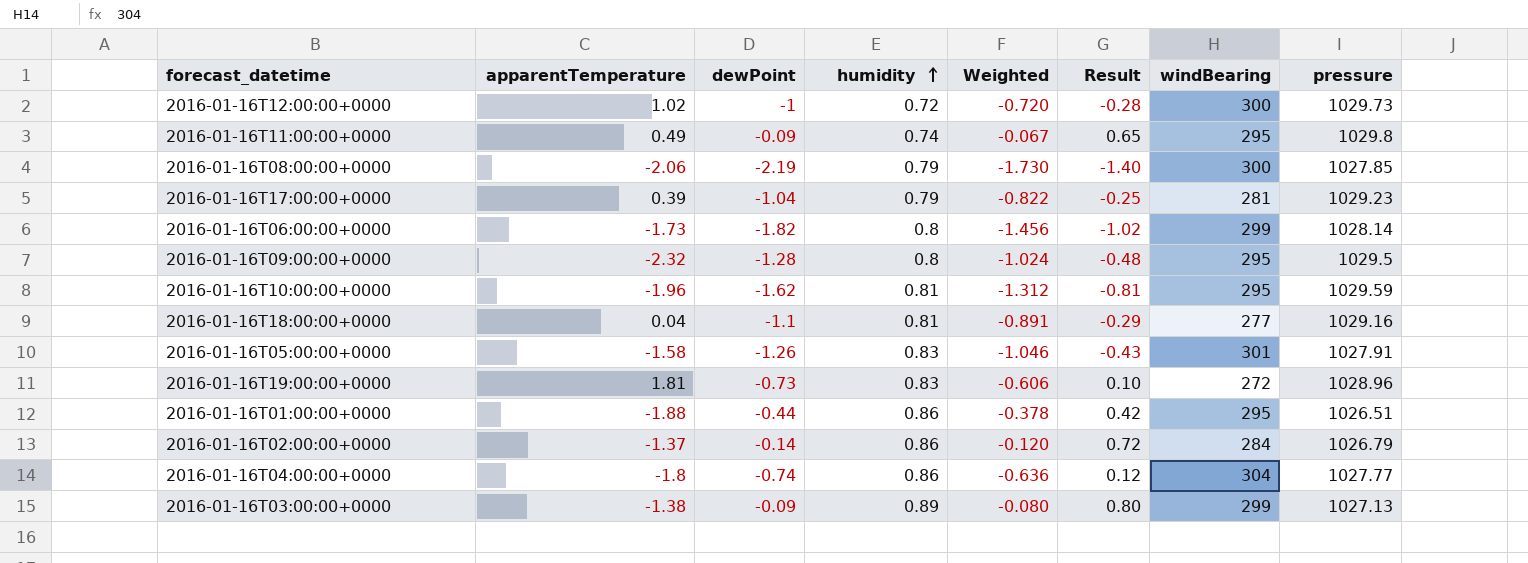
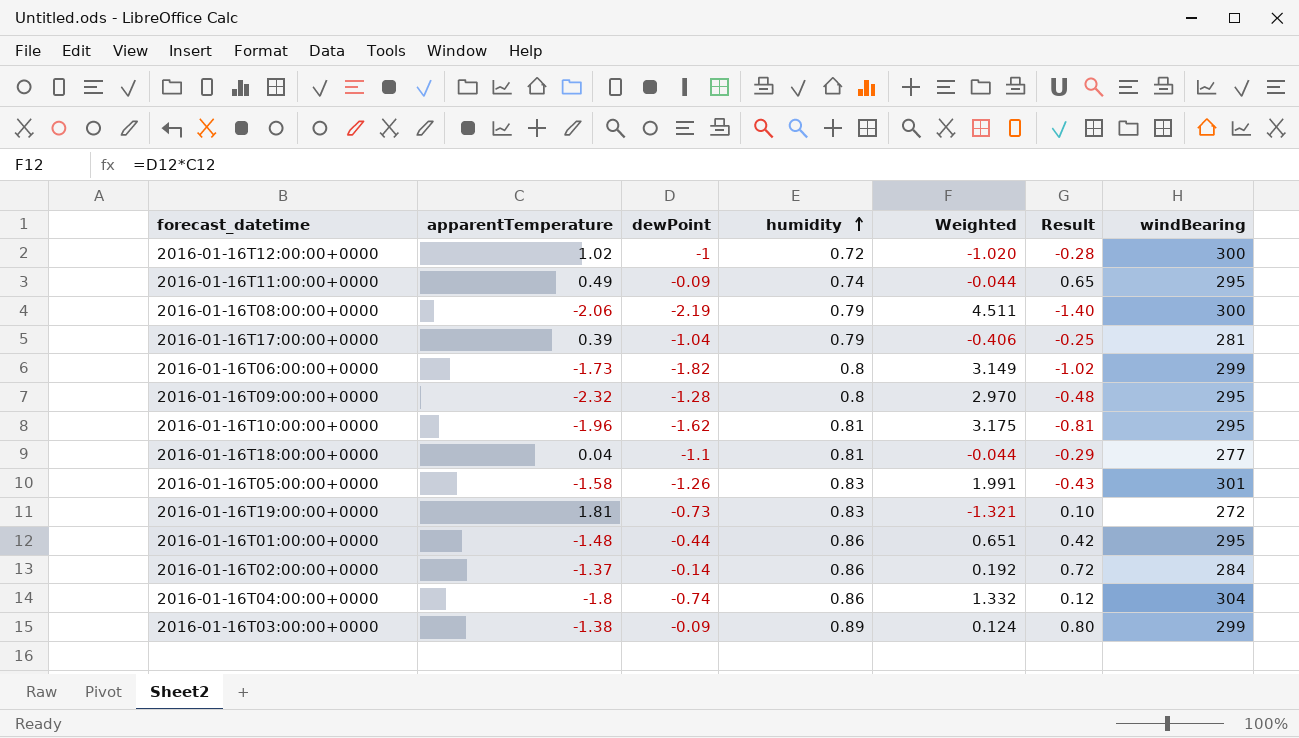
column pressure | position: 8 -> none
column Weighted | formula: [dewPoint] * [humidity] -> [apparentTemperature] * [dewPoint]
2016-01-16T01:00:00+0000 | apparentTemperature: -1.88 -> -1.48

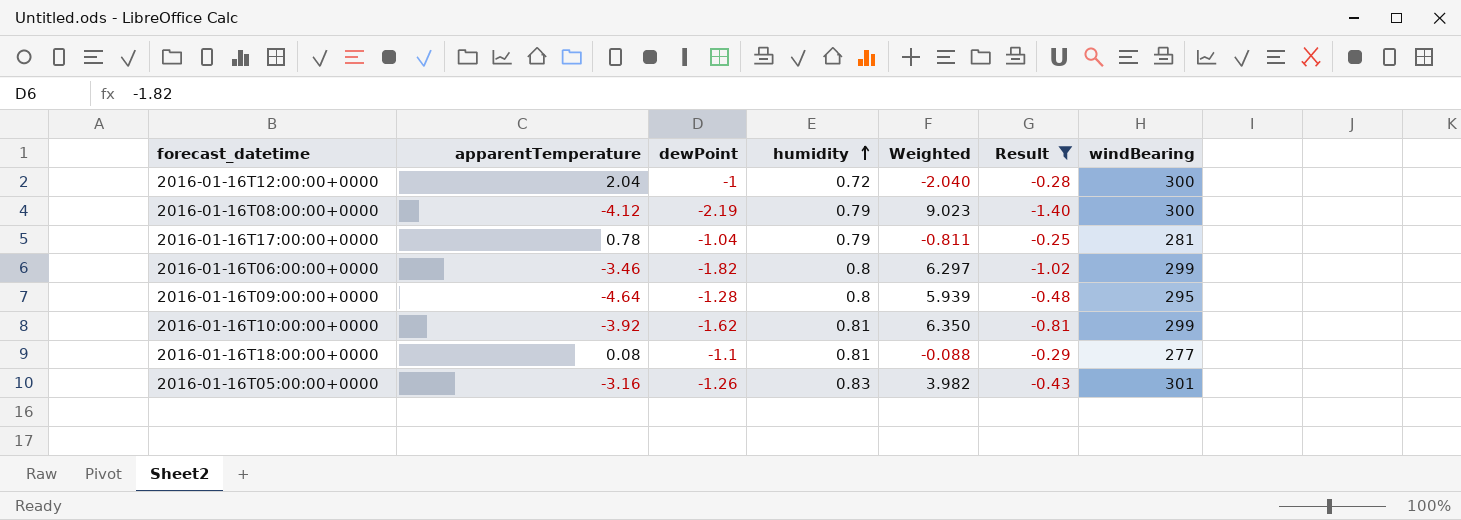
filter: none -> Result <= -0.25
2016-01-16T12:00:00+0000 | apparentTemperature: 1.02 -> 2.04
2016-01-16T12:00:00+0000 | Weighted: -1.020 -> -2.040
2016-01-16T08:00:00+0000 | apparentTemperature: -2.06 -> -4.12
2016-01-16T08:00:00+0000 | Weighted: 4.511 -> 9.023
2016-01-16T17:00:00+0000 | apparentTemperature: 0.39 -> 0.78
2016-01-16T17:00:00+0000 | Weighted: -0.406 -> -0.811
2016-01-16T06:00:00+0000 | apparentTemperature: -1.73 -> -3.46
2016-01-16T06:00:00+0000 | Weighted: 3.149 -> 6.297
2016-01-16T09:00:00+0000 | apparentTemperature: -2.32 -> -4.64
2016-01-16T09:00:00+0000 | Weighted: 2.970 -> 5.939
2016-01-16T10:00:00+0000 | apparentTemperature: -1.96 -> -3.92
2016-01-16T10:00:00+0000 | Weighted: 3.175 -> 6.350
2016-01-16T10:00:00+0000 | windBearing: 295 -> 299
2016-01-16T18:00:00+0000 | apparentTemperature: 0.04 -> 0.08
2016-01-16T18:00:00+0000 | Weighted: -0.044 -> -0.088
2016-01-16T05:00:00+0000 | apparentTemperature: -1.58 -> -3.16
2016-01-16T05:00:00+0000 | Weighted: 1.991 -> 3.982

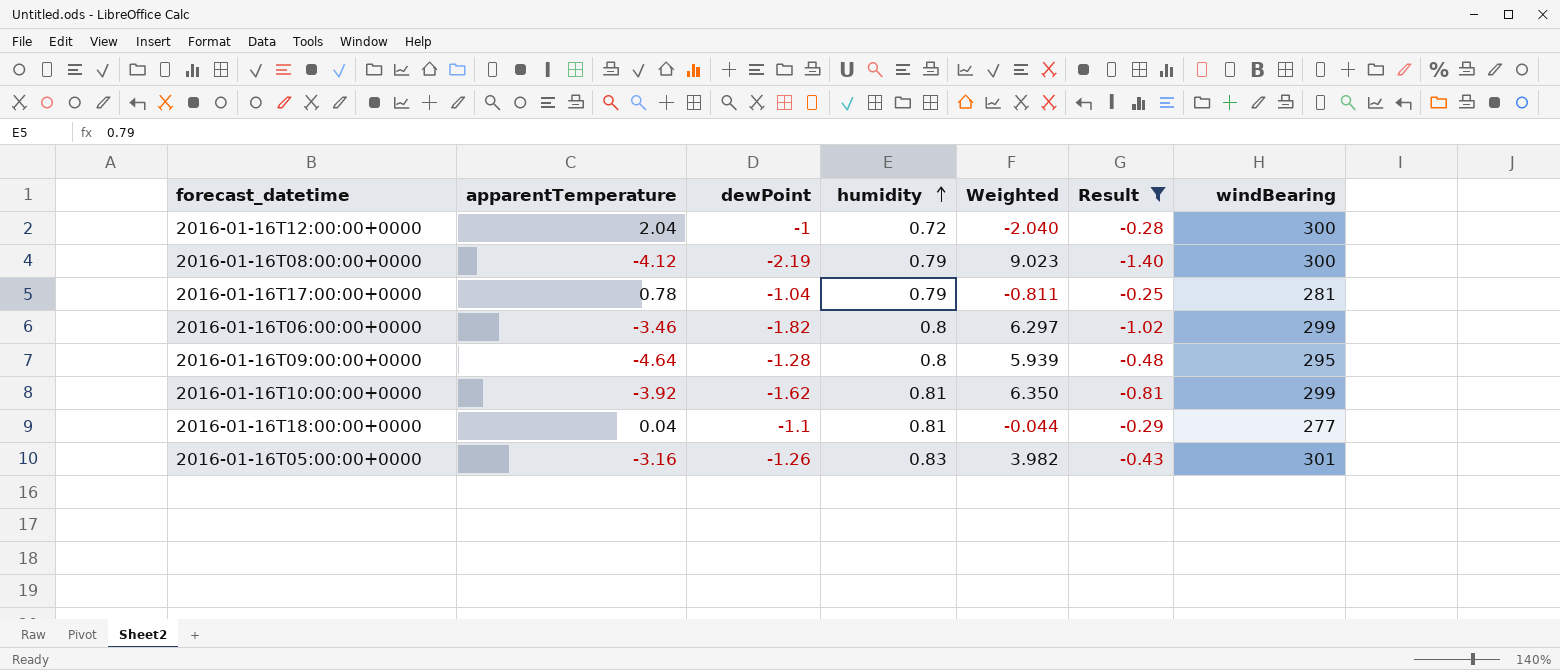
2016-01-16T18:00:00+0000 | apparentTemperature: 0.08 -> 0.04
2016-01-16T18:00:00+0000 | Weighted: -0.088 -> -0.044

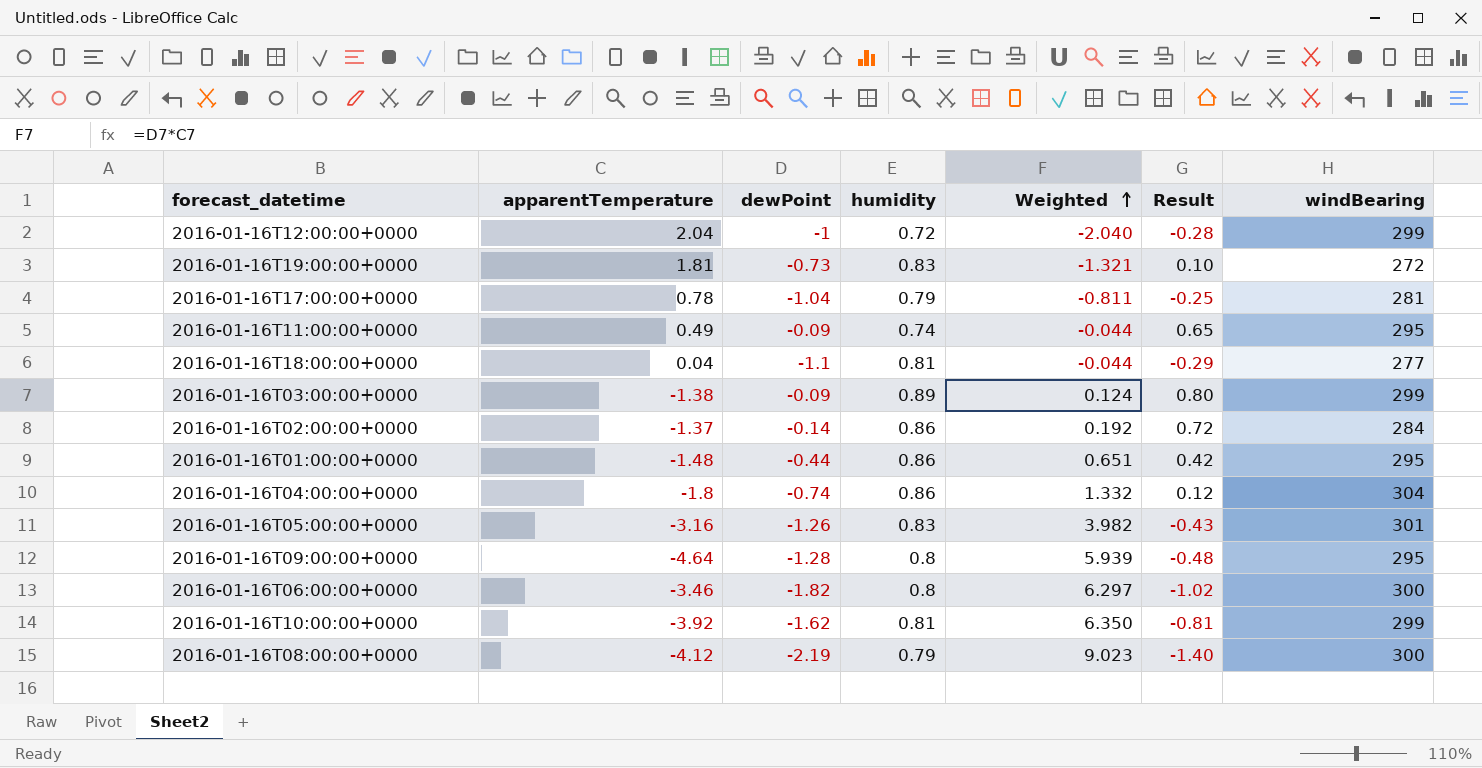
filter: Result <= -0.25 -> none
row order: humidity ascending -> Weighted ascending
2016-01-16T12:00:00+0000 | windBearing: 300 -> 299
2016-01-16T06:00:00+0000 | windBearing: 299 -> 300

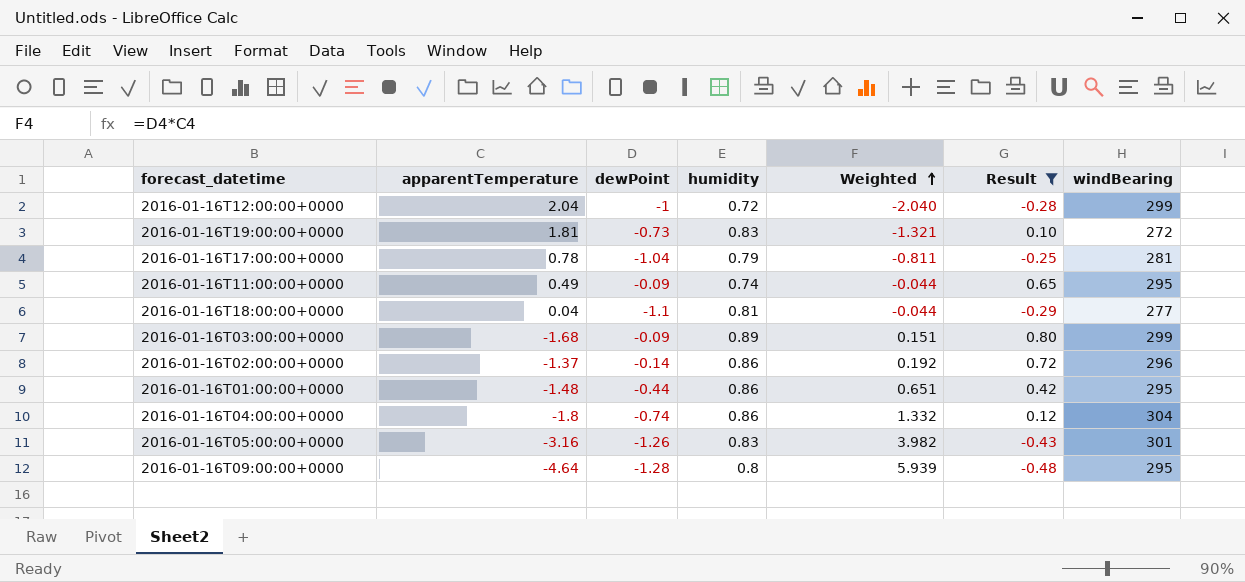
filter: none -> Result >= -0.48
2016-01-16T03:00:00+0000 | apparentTemperature: -1.38 -> -1.68
2016-01-16T03:00:00+0000 | Weighted: 0.124 -> 0.151
2016-01-16T02:00:00+0000 | windBearing: 284 -> 296

